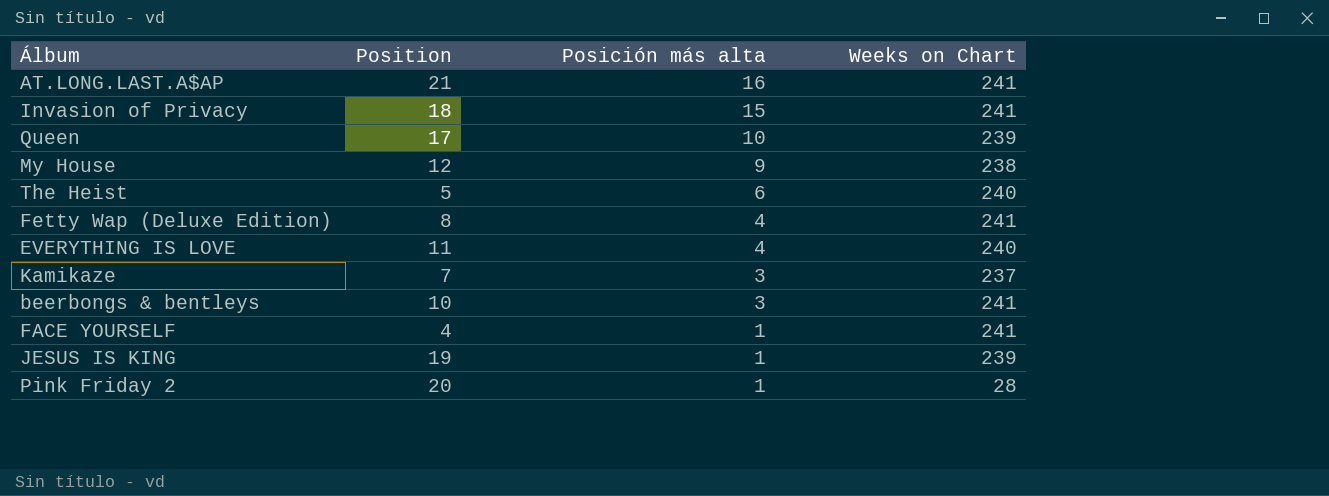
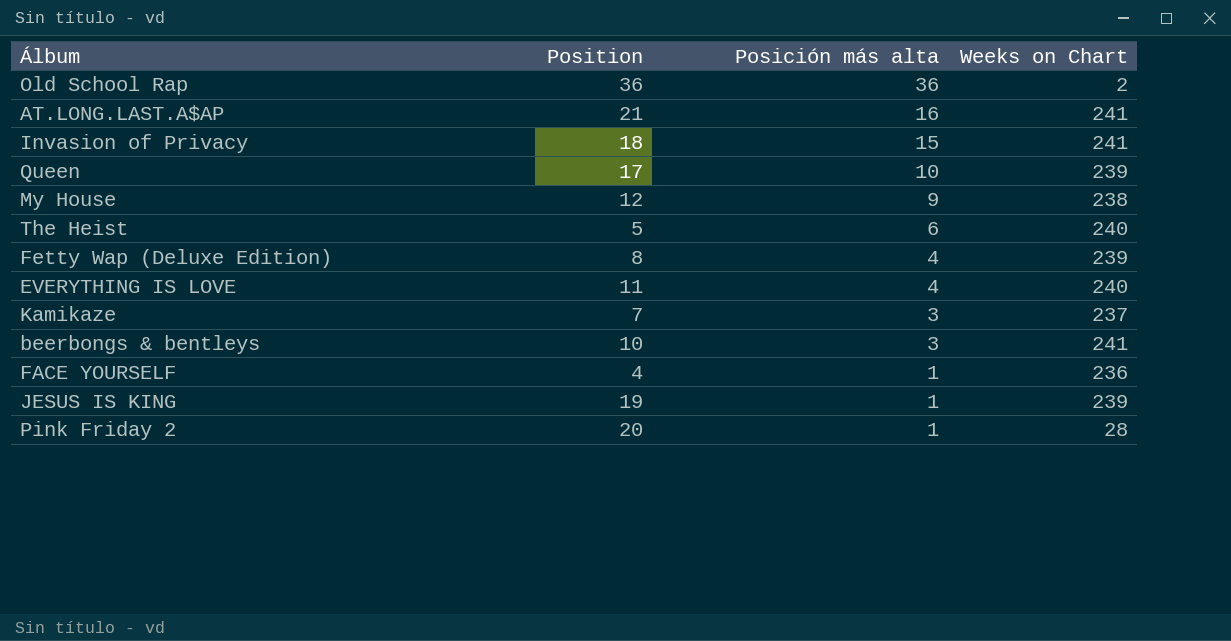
row Old School Rap: none -> 36 | 36 | 2
Fetty Wap (Deluxe Edition) | Weeks on Chart: 241 -> 239
FACE YOURSELF | Weeks on Chart: 241 -> 236

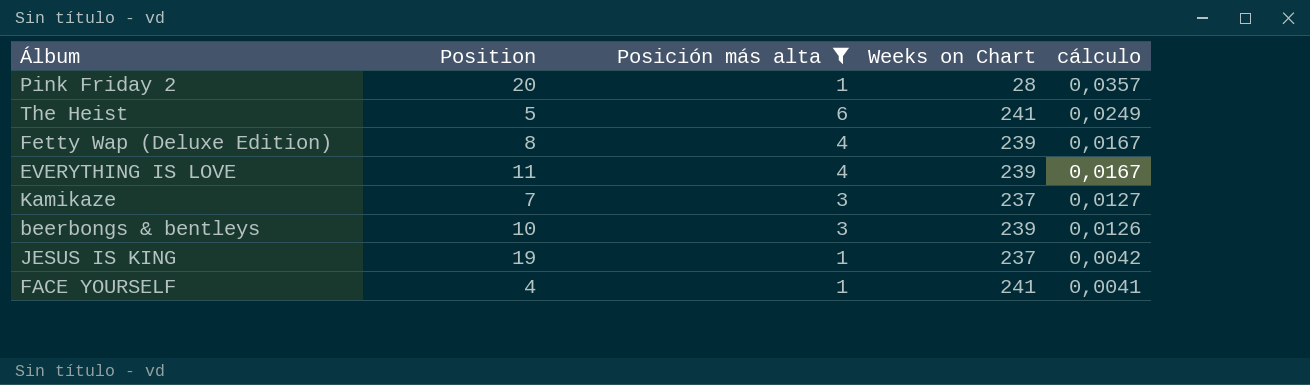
filter: none -> Posición más alta <= 6
row order: Posición más alta descending -> cálculo descending
column cálculo | formula: none -> [Posición más alta] / [Weeks on Chart]
The Heist | Weeks on Chart: 240 -> 241
EVERYTHING IS LOVE | Weeks on Chart: 240 -> 239
beerbongs & bentleys | Weeks on Chart: 241 -> 239
JESUS IS KING | Weeks on Chart: 239 -> 237
FACE YOURSELF | Weeks on Chart: 236 -> 241

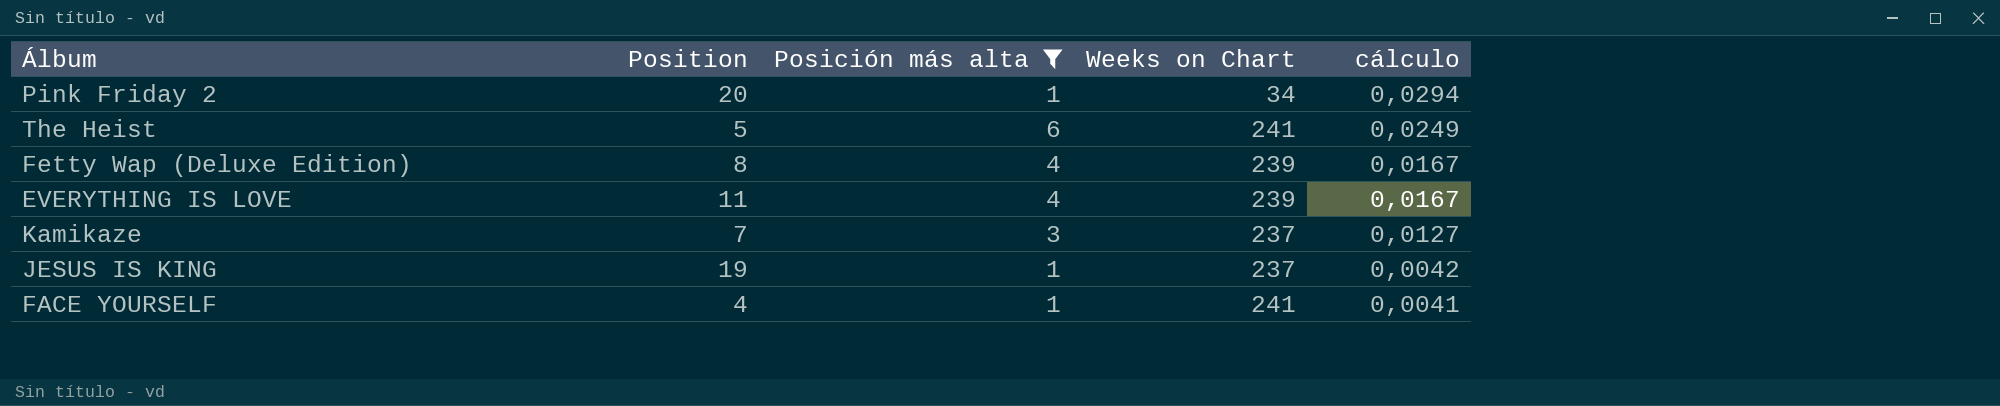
row beerbongs & bentleys: 10 | 3 | 239 | 0,0126 -> none
Pink Friday 2 | Weeks on Chart: 28 -> 34
Pink Friday 2 | cálculo: 0,0357 -> 0,0294

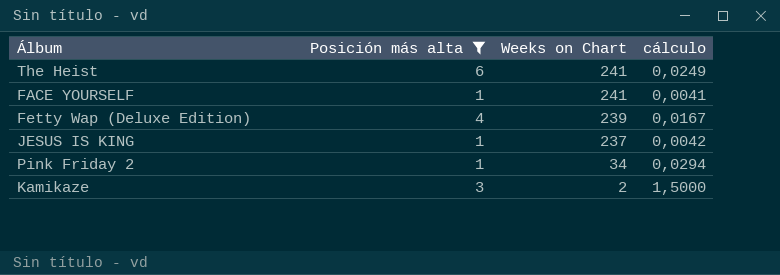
row order: cálculo descending -> Weeks on Chart descending
column Position | position: 2 -> none
row EVERYTHING IS LOVE: 11 | 4 | 239 | 0,0167 -> none
Kamikaze | Weeks on Chart: 237 -> 2
Kamikaze | cálculo: 0,0127 -> 1,5000

